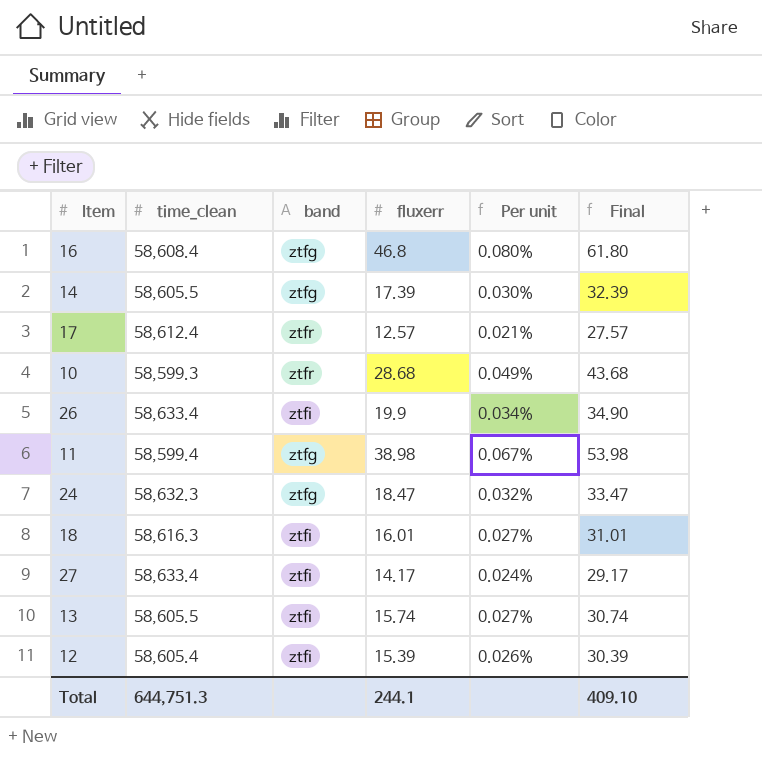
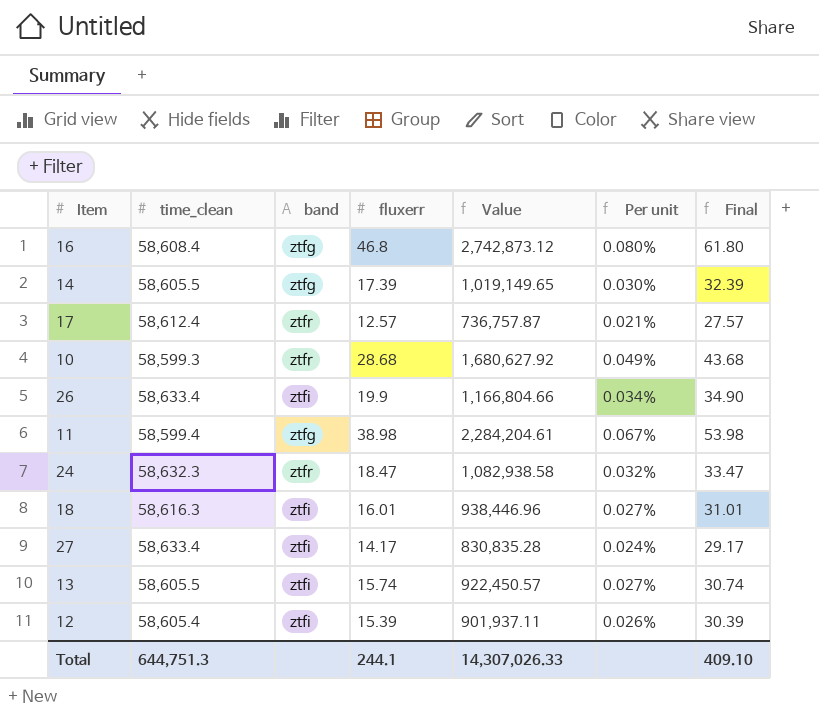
column Value | formula: none -> [time_clean] * [fluxerr]
24 | band: ztfg -> ztfr

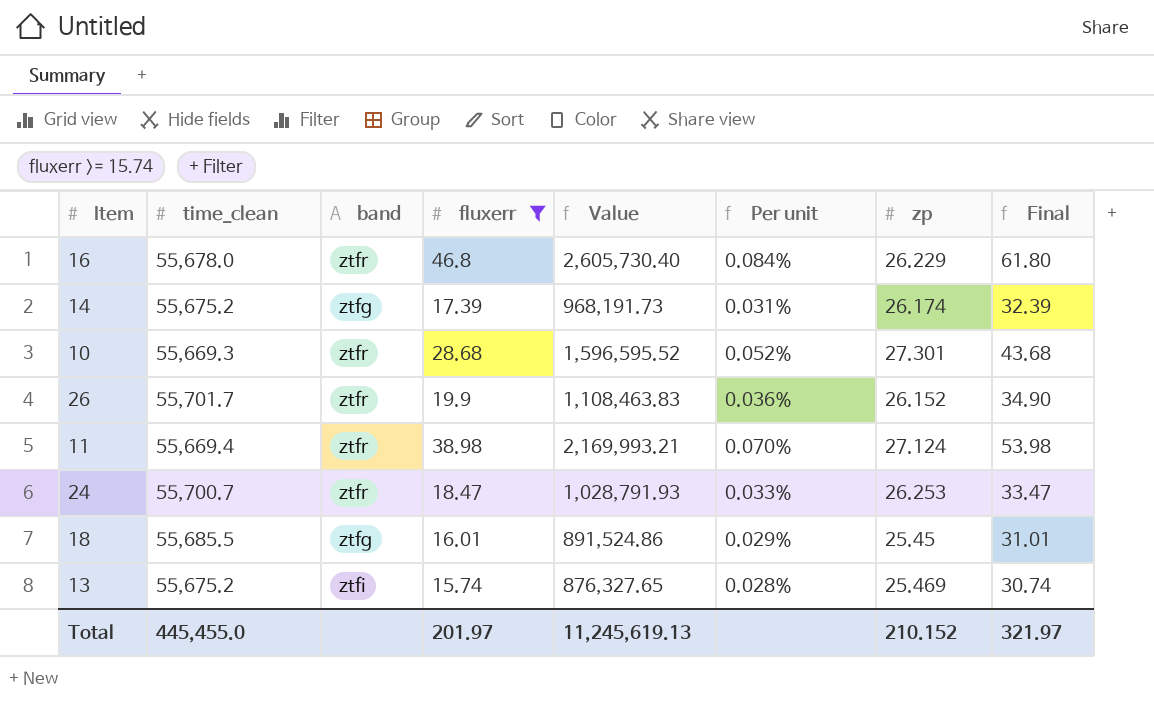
filter: none -> fluxerr >= 15.74
column zp | position: none -> 7
16 | time_clean: 58,608.4 -> 55,678.0
16 | band: ztfg -> ztfr
16 | Value: 2,742,873.12 -> 2,605,730.40
16 | Per unit: 0.080% -> 0.084%
14 | time_clean: 58,605.5 -> 55,675.2
14 | Value: 1,019,149.65 -> 968,191.73
14 | Per unit: 0.030% -> 0.031%
10 | time_clean: 58,599.3 -> 55,669.3
10 | Value: 1,680,627.92 -> 1,596,595.52
10 | Per unit: 0.049% -> 0.052%
26 | time_clean: 58,633.4 -> 55,701.7
26 | band: ztfi -> ztfr
26 | Value: 1,166,804.66 -> 1,108,463.83
26 | Per unit: 0.034% -> 0.036%
11 | time_clean: 58,599.4 -> 55,669.4
11 | band: ztfg -> ztfr
11 | Value: 2,284,204.61 -> 2,169,993.21
11 | Per unit: 0.067% -> 0.070%
24 | time_clean: 58,632.3 -> 55,700.7
24 | Value: 1,082,938.58 -> 1,028,791.93
24 | Per unit: 0.032% -> 0.033%
18 | time_clean: 58,616.3 -> 55,685.5
18 | band: ztfi -> ztfg
18 | Value: 938,446.96 -> 891,524.86
18 | Per unit: 0.027% -> 0.029%
13 | time_clean: 58,605.5 -> 55,675.2
13 | Value: 922,450.57 -> 876,327.65
13 | Per unit: 0.027% -> 0.028%
Total | time_clean: 644,751.3 -> 445,455.0
Total | fluxerr: 244.1 -> 201.97
Total | Value: 14,307,026.33 -> 11,245,619.13
Total | Final: 409.10 -> 321.97

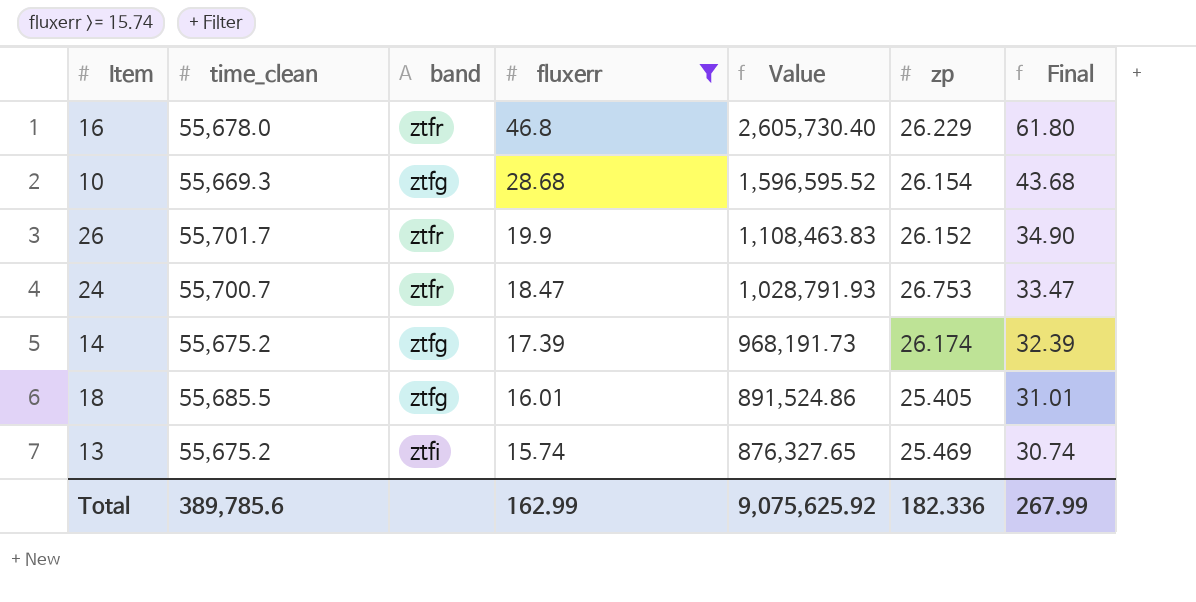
row order: none -> fluxerr descending
column Per unit | formula: [fluxerr] / [time_clean] -> none
row 11: 55,669.4 | ztfr | 38.98 | 2,169,993.21 | 0.070% | 27.124 | 53.98 -> none
10 | band: ztfr -> ztfg
10 | zp: 27.301 -> 26.154
24 | zp: 26.253 -> 26.753
18 | zp: 25.45 -> 25.405
Total | time_clean: 445,455.0 -> 389,785.6
Total | fluxerr: 201.97 -> 162.99
Total | Value: 11,245,619.13 -> 9,075,625.92
Total | zp: 210.152 -> 182.336
Total | Final: 321.97 -> 267.99

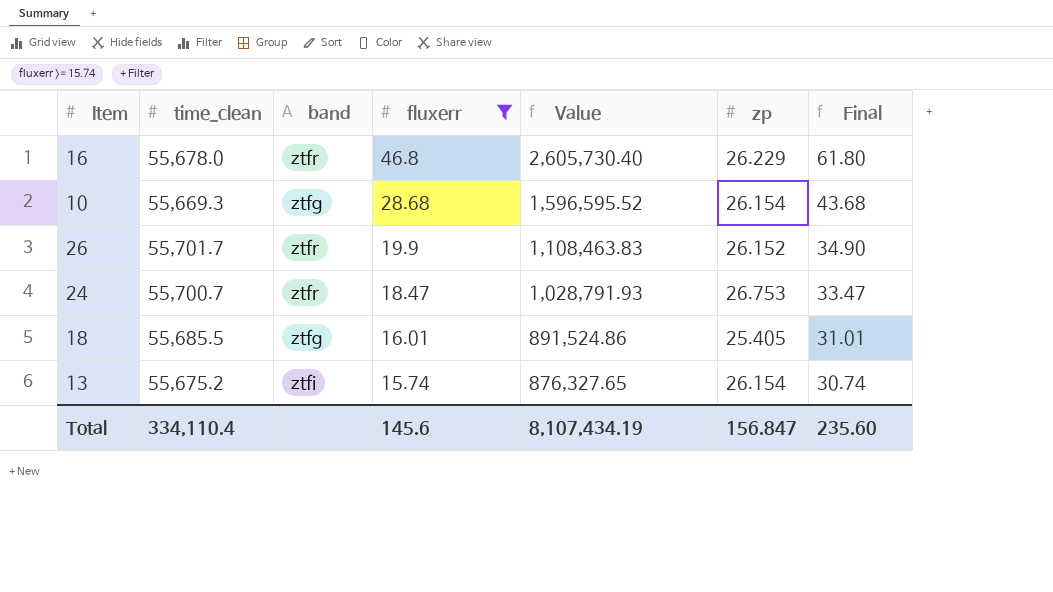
row 14: 55,675.2 | ztfg | 17.39 | 968,191.73 | 26.174 | 32.39 -> none
13 | zp: 25.469 -> 26.154
Total | time_clean: 389,785.6 -> 334,110.4
Total | fluxerr: 162.99 -> 145.6
Total | Value: 9,075,625.92 -> 8,107,434.19
Total | zp: 182.336 -> 156.847
Total | Final: 267.99 -> 235.60

